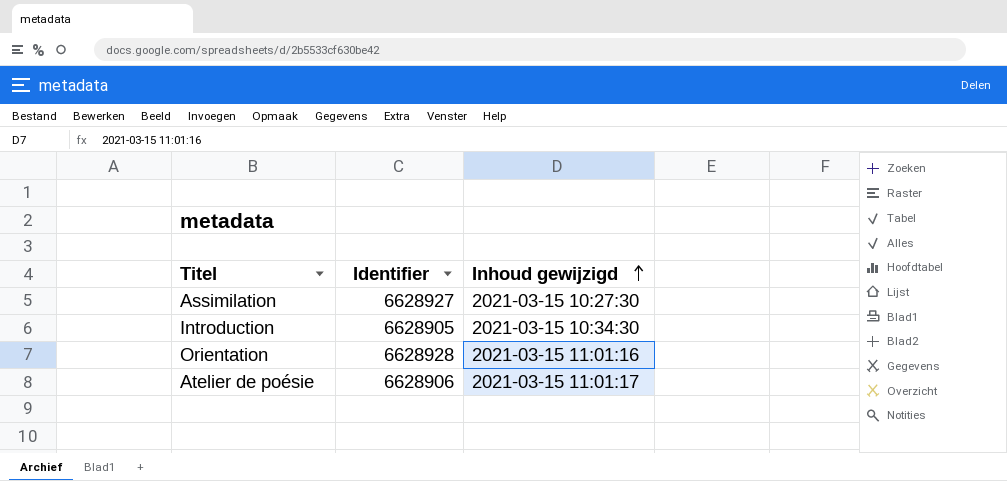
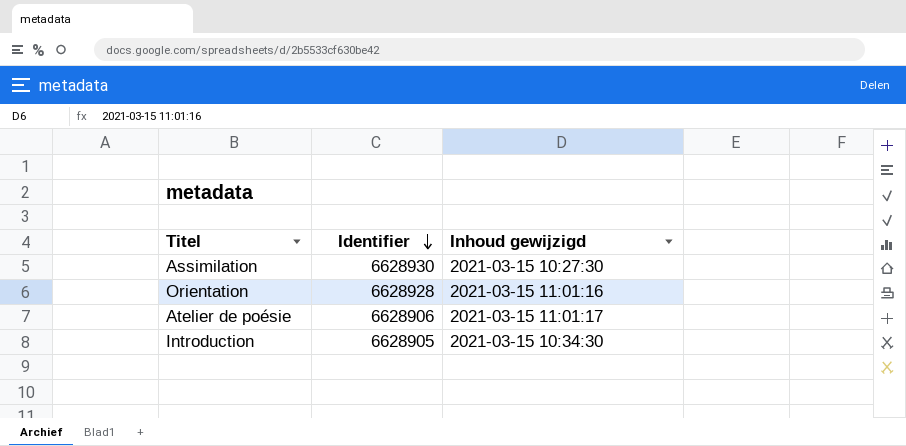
row order: Inhoud gewijzigd ascending -> Identifier descending
Assimilation | Identifier: 6628927 -> 6628930

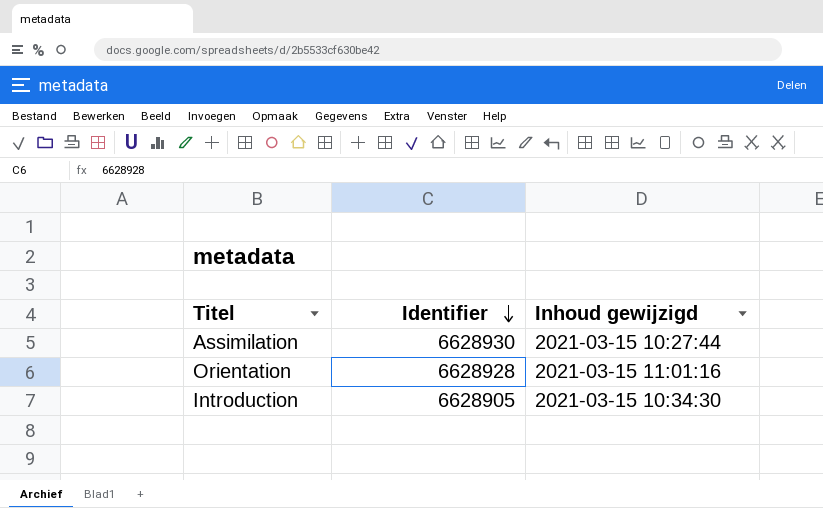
row Atelier de poésie: 6628906 | 2021-03-15 11:01:17 -> none
Assimilation | Inhoud gewijzigd: 2021-03-15 10:27:30 -> 2021-03-15 10:27:44

